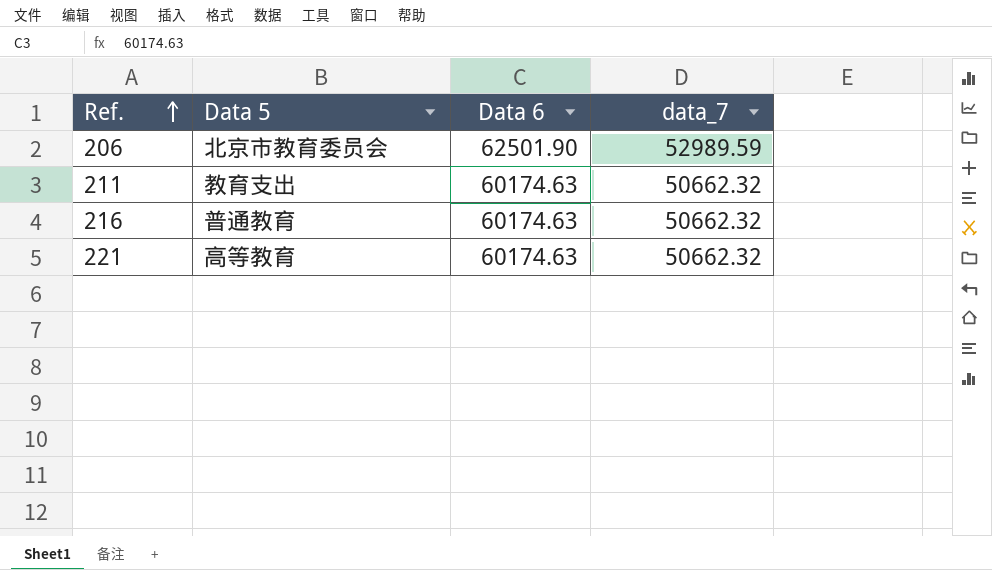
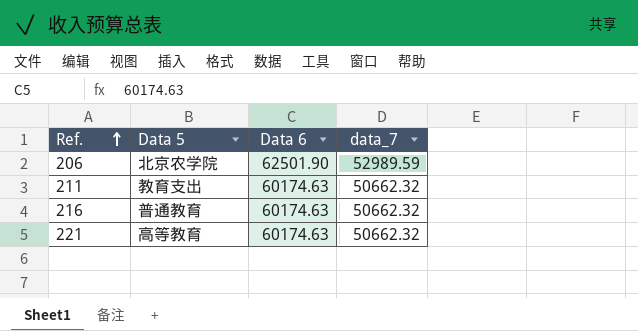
206 | Data 5: 北京市教育委员会 -> 北京农学院

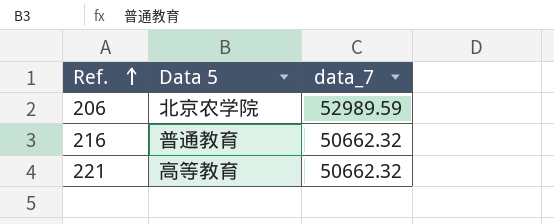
column Data 6 | position: 3 -> none
row 211: 教育支出 | 60174.63 | 50662.32 -> none

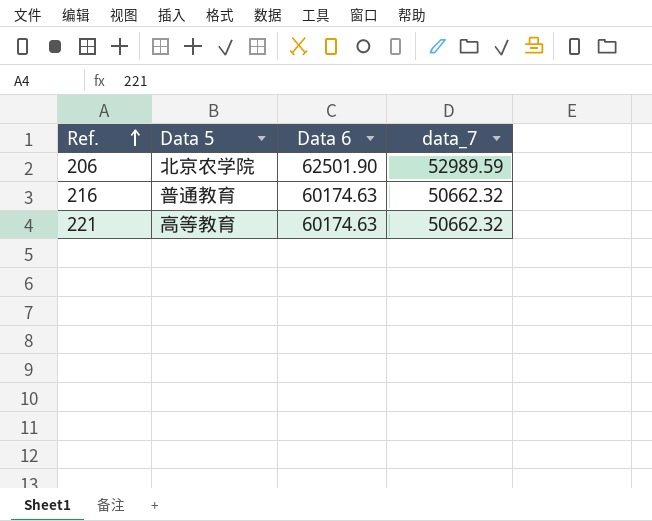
column Data 6 | position: none -> 3

